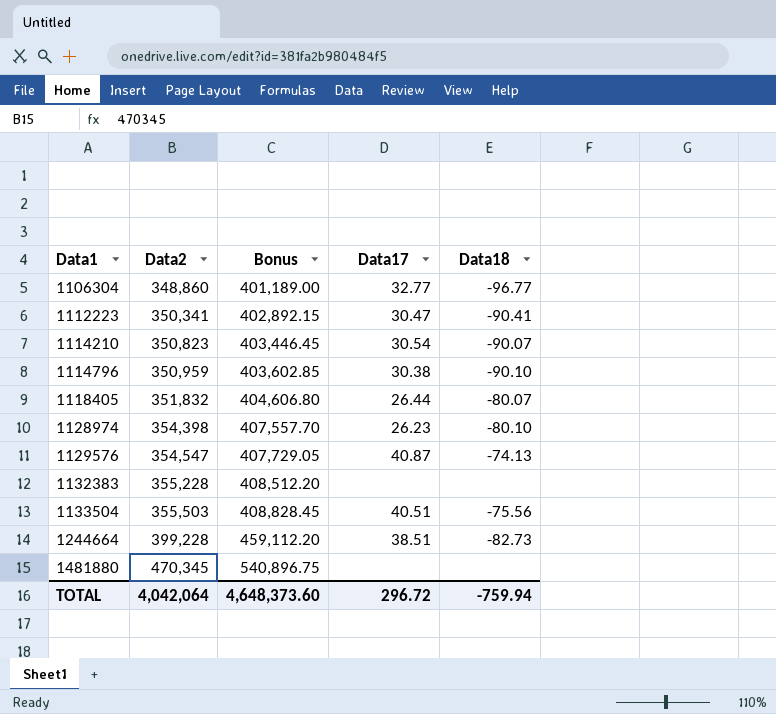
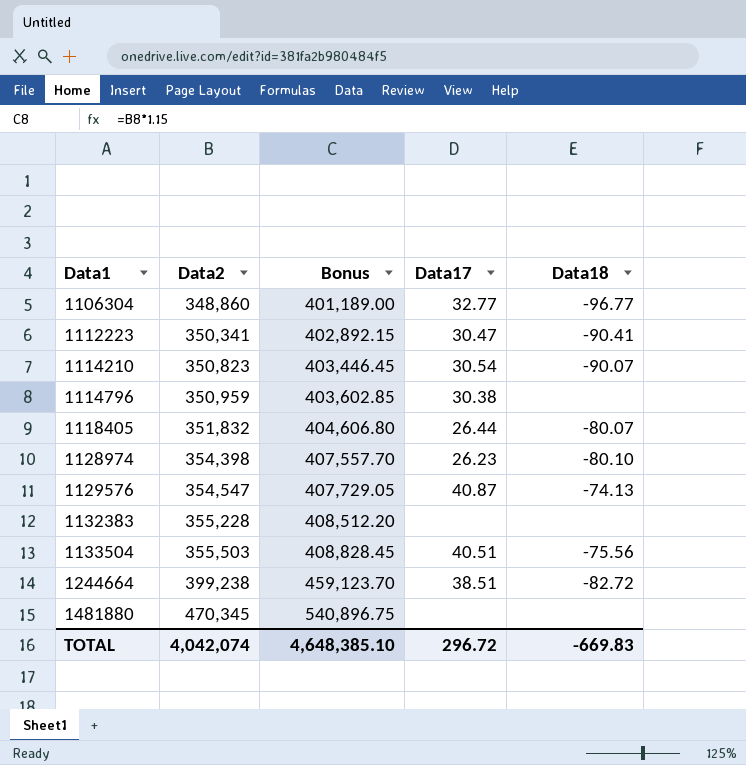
1114796 | Data18: -90.10 -> none
1244664 | Data2: 399,228 -> 399,238
1244664 | Bonus: 459,112.20 -> 459,123.70
1244664 | Data18: -82.73 -> -82.72
TOTAL | Data2: 4,042,064 -> 4,042,074
TOTAL | Bonus: 4,648,373.60 -> 4,648,385.10
TOTAL | Data18: -759.94 -> -669.83

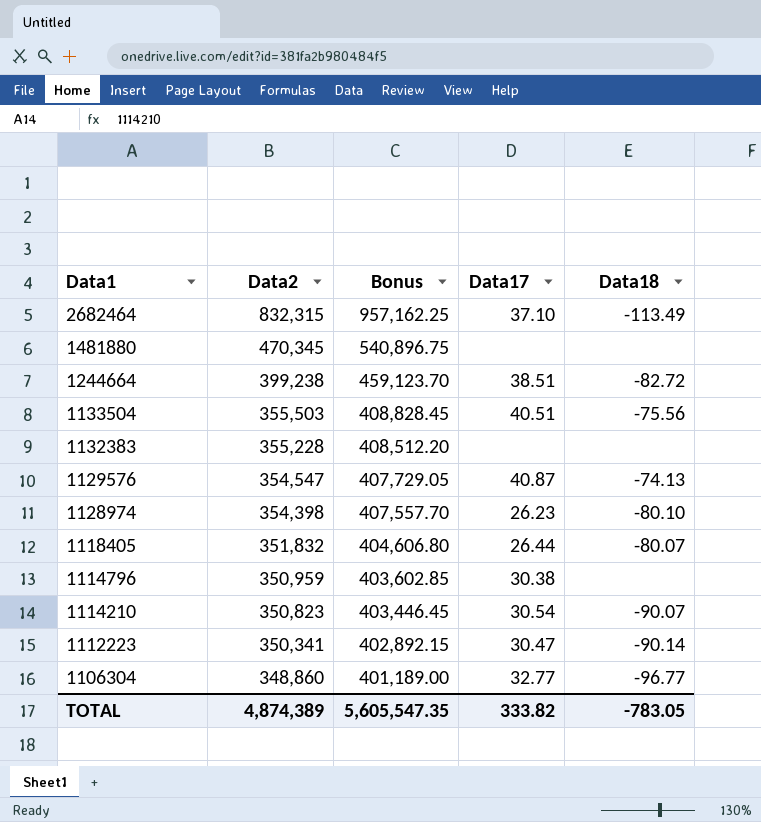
row order: Data1 ascending -> Data1 descending
row 2682464: none -> 832,315 | 957,162.25 | 37.10 | -113.49
1112223 | Data18: -90.41 -> -90.14
TOTAL | Data2: 4,042,074 -> 4,874,389
TOTAL | Bonus: 4,648,385.10 -> 5,605,547.35
TOTAL | Data17: 296.72 -> 333.82
TOTAL | Data18: -669.83 -> -783.05

